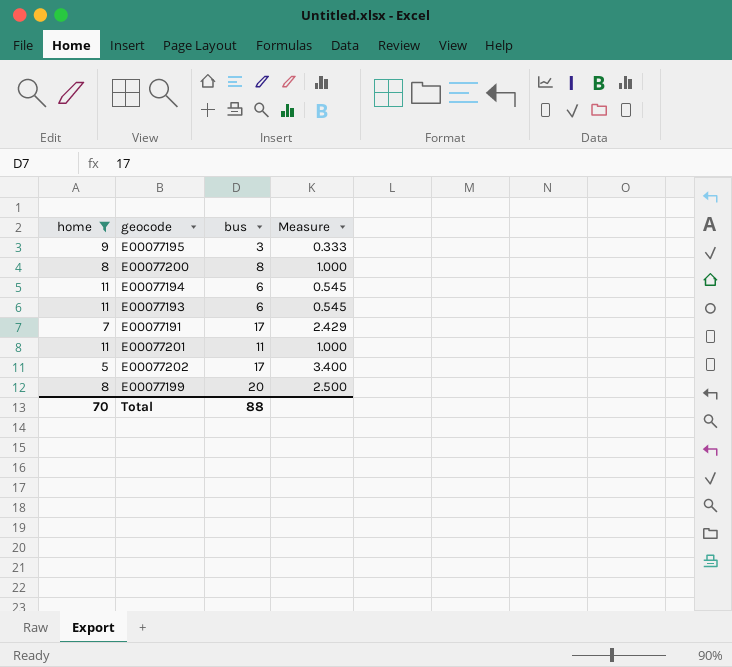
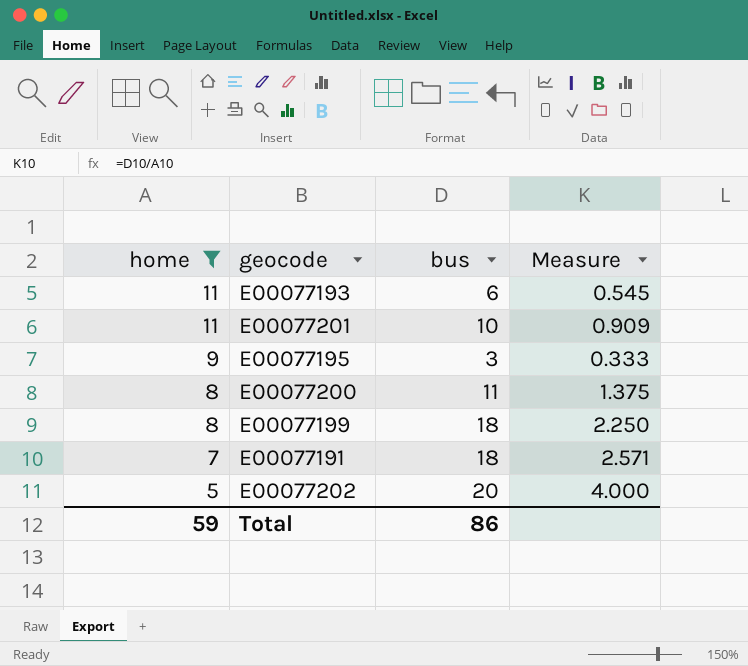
row order: none -> home descending
row E00077194: 11 | 6 | 0.545 -> none
E00077201 | bus: 11 -> 10
E00077201 | Measure: 1.000 -> 0.909
E00077200 | bus: 8 -> 11
E00077200 | Measure: 1.000 -> 1.375
E00077199 | bus: 20 -> 18
E00077199 | Measure: 2.500 -> 2.250
E00077191 | bus: 17 -> 18
E00077191 | Measure: 2.429 -> 2.571
E00077202 | bus: 17 -> 20
E00077202 | Measure: 3.400 -> 4.000
Total | home: 70 -> 59
Total | bus: 88 -> 86

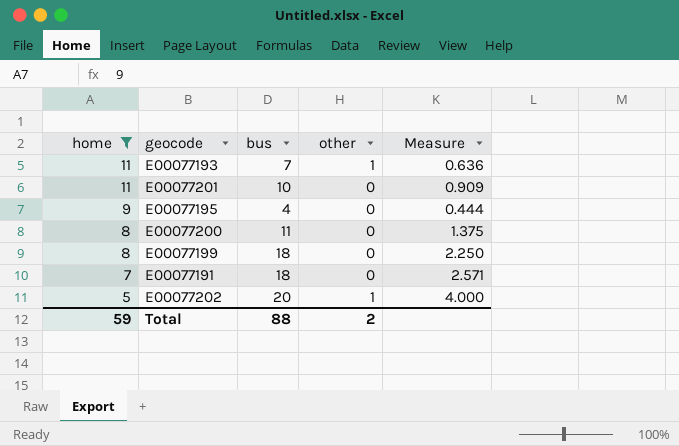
column other | position: none -> 4
E00077193 | bus: 6 -> 7
E00077193 | Measure: 0.545 -> 0.636
E00077195 | bus: 3 -> 4
E00077195 | Measure: 0.333 -> 0.444
Total | bus: 86 -> 88

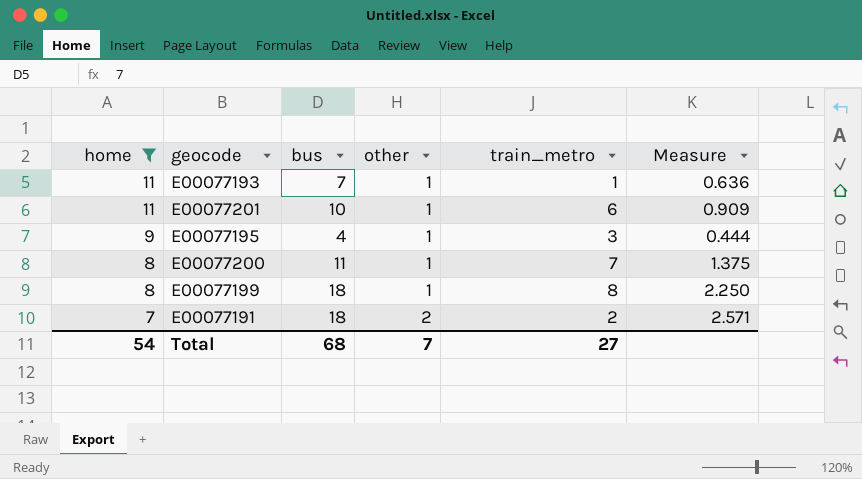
column train_metro | position: none -> 5
row E00077202: 5 | 20 | 1 | 4.000 -> none
E00077201 | other: 0 -> 1
E00077195 | other: 0 -> 1
E00077200 | other: 0 -> 1
E00077199 | other: 0 -> 1
E00077191 | other: 0 -> 2
Total | home: 59 -> 54
Total | bus: 88 -> 68
Total | other: 2 -> 7

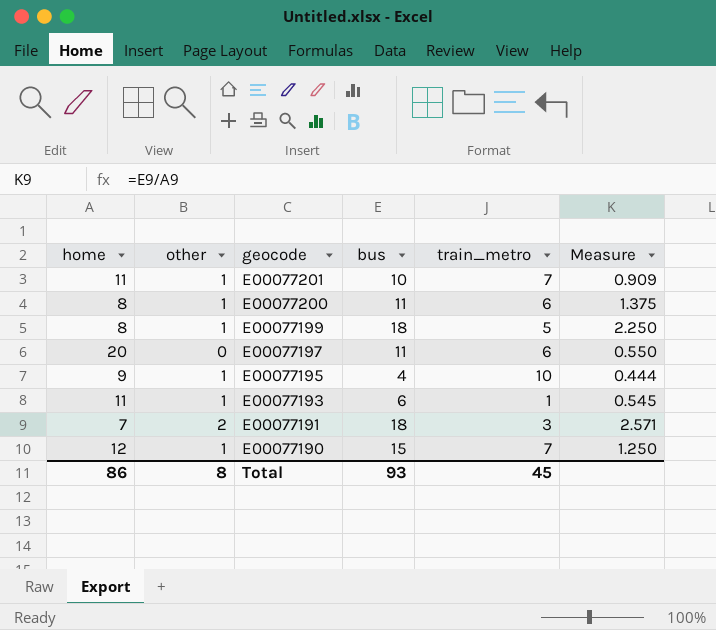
filter: home <= 11 -> none
row order: home descending -> geocode descending
column other | position: 4 -> 2
E00077201 | train_metro: 6 -> 7
E00077200 | train_metro: 7 -> 6
E00077199 | train_metro: 8 -> 5
E00077195 | train_metro: 3 -> 10
E00077193 | bus: 7 -> 6
E00077193 | Measure: 0.636 -> 0.545
E00077191 | train_metro: 2 -> 3
Total | home: 54 -> 86
Total | other: 7 -> 8
Total | bus: 68 -> 93
Total | train_metro: 27 -> 45

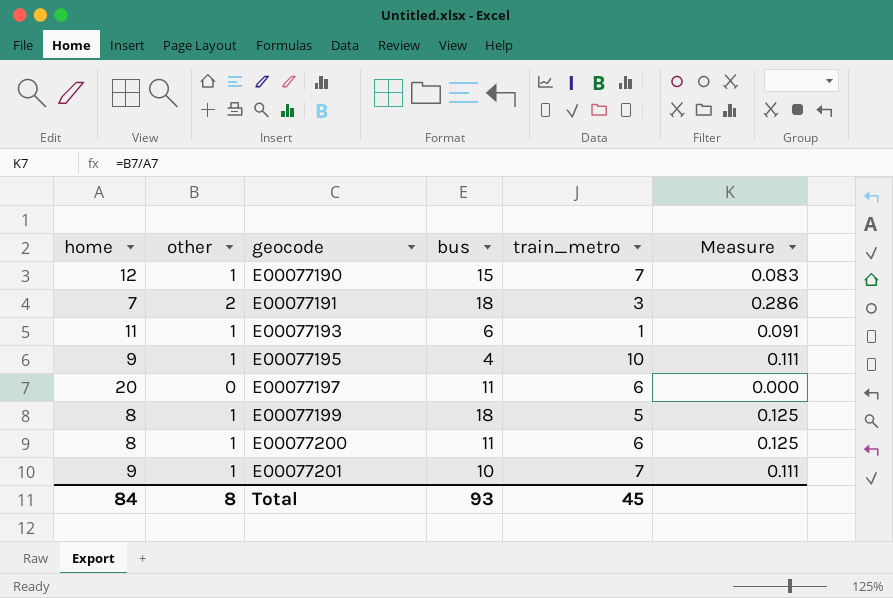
row order: geocode descending -> geocode ascending
column Measure | formula: [bus] / [home] -> [other] / [home]
E00077201 | home: 11 -> 9
Total | home: 86 -> 84

